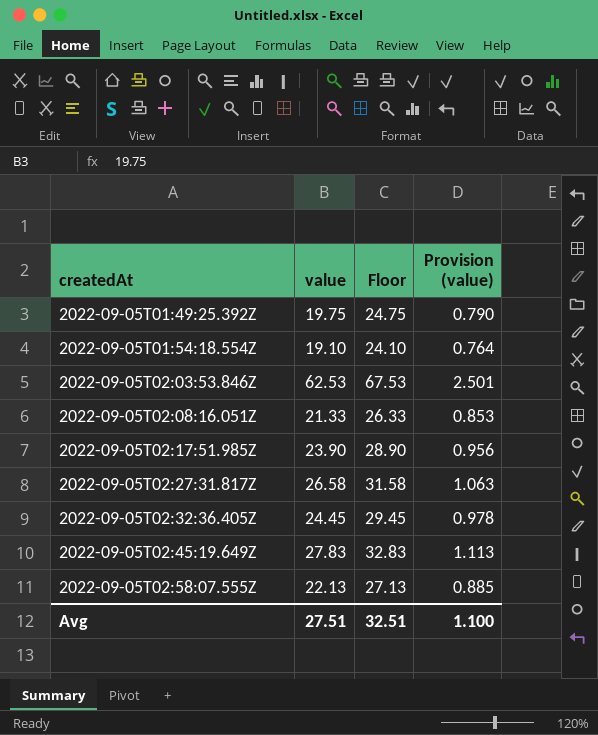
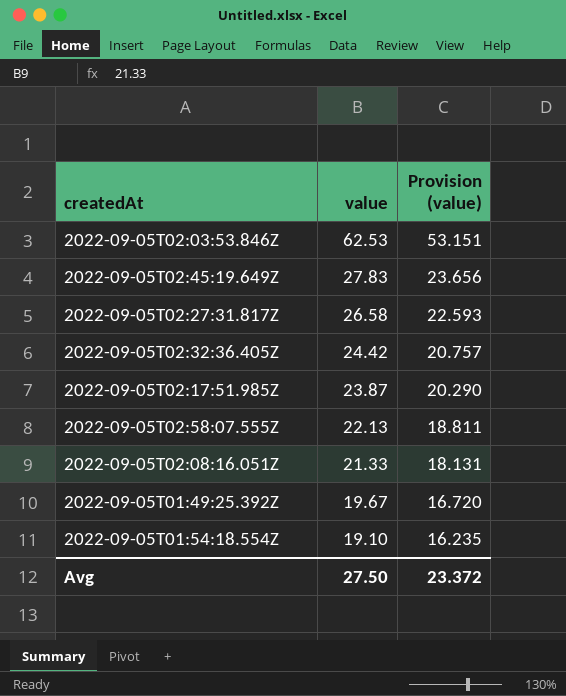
row order: createdAt ascending -> value descending
column Floor | formula: [value] + 5 -> none
column Provision (value) | formula: [value] * 0.04 -> [value] * 0.85
2022-09-05T02:32:36.405Z | value: 24.45 -> 24.42
2022-09-05T02:17:51.985Z | value: 23.90 -> 23.87
2022-09-05T01:49:25.392Z | value: 19.75 -> 19.67
Avg | value: 27.51 -> 27.50
Avg | Provision (value): 1.100 -> 23.372

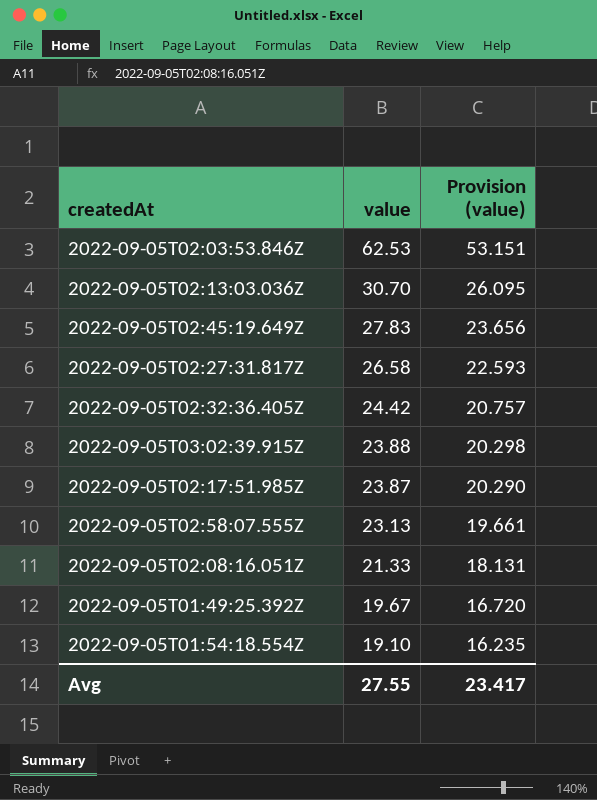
row 2022-09-05T02:13:03.036Z: none -> 30.70 | 26.095
row 2022-09-05T03:02:39.915Z: none -> 23.88 | 20.298
2022-09-05T02:58:07.555Z | value: 22.13 -> 23.13
2022-09-05T02:58:07.555Z | Provision (value): 18.811 -> 19.661
Avg | value: 27.50 -> 27.55
Avg | Provision (value): 23.372 -> 23.417

